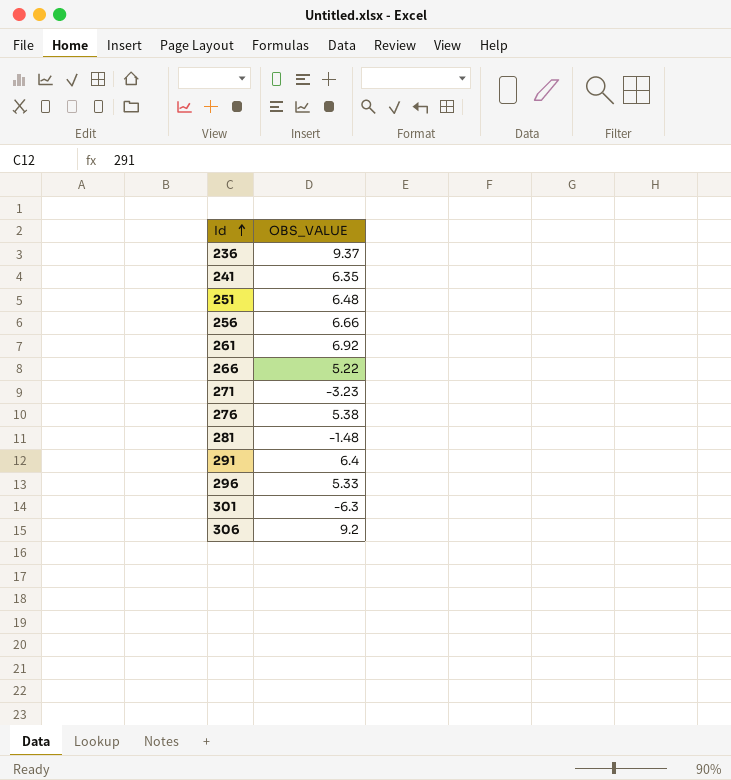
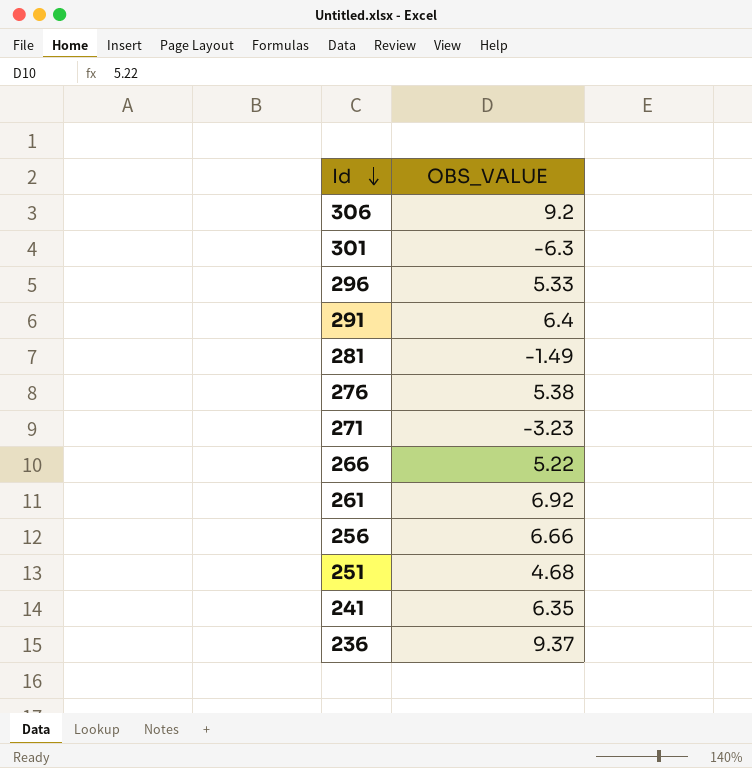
row order: Id ascending -> Id descending
281 | OBS_VALUE: -1.48 -> -1.49
251 | OBS_VALUE: 6.48 -> 4.68

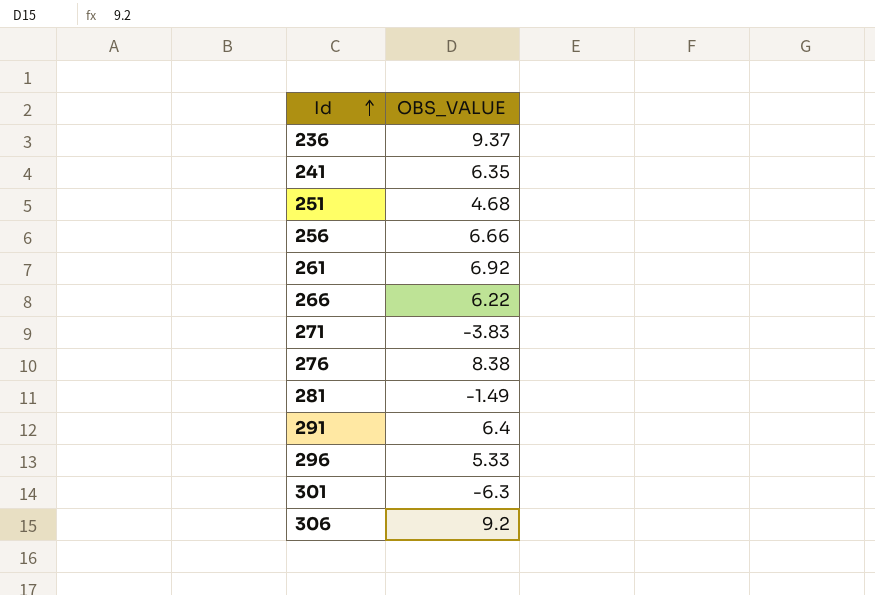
row order: Id descending -> Id ascending
266 | OBS_VALUE: 5.22 -> 6.22
271 | OBS_VALUE: -3.23 -> -3.83
276 | OBS_VALUE: 5.38 -> 8.38

